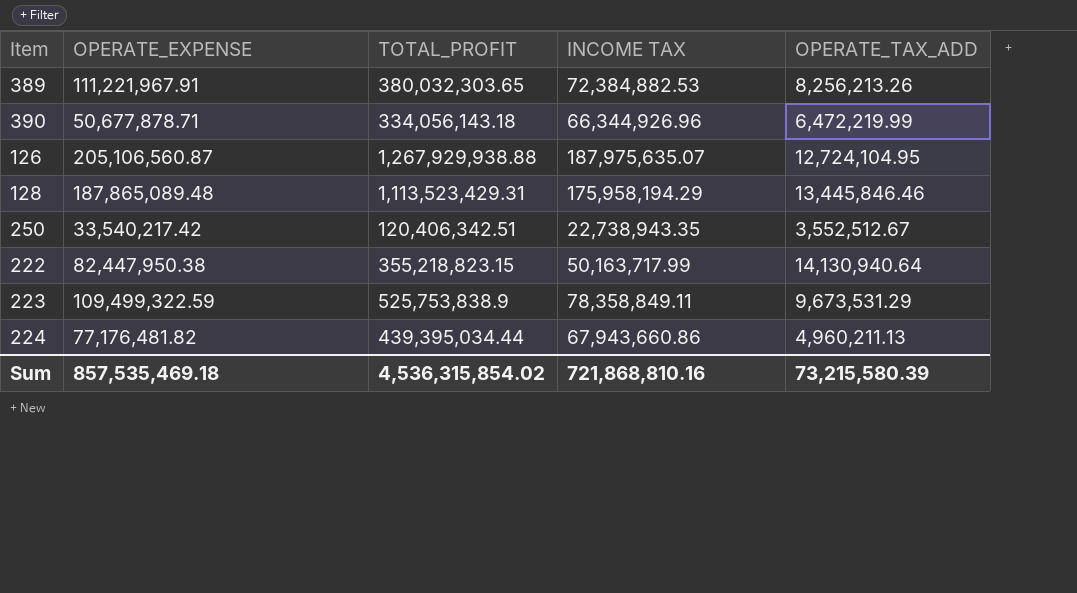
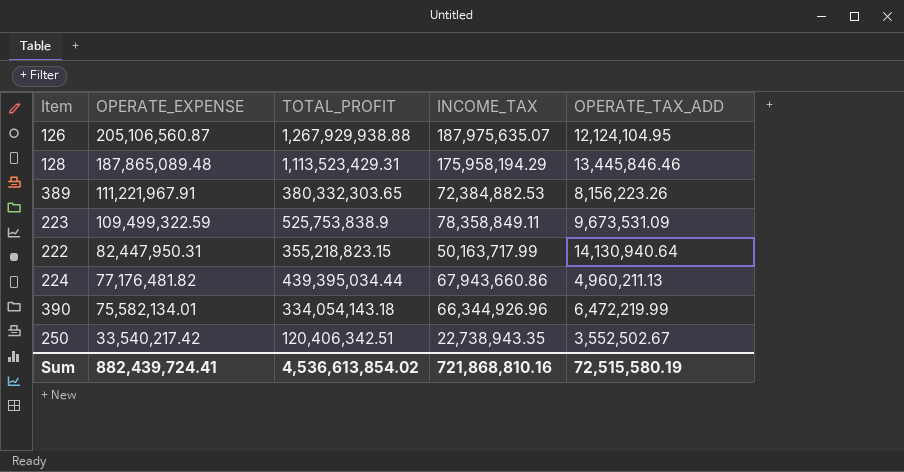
row order: none -> OPERATE_EXPENSE descending
column name: INCOME TAX -> INCOME_TAX
126 | OPERATE_TAX_ADD: 12,724,104.95 -> 12,124,104.95
389 | TOTAL_PROFIT: 380,032,303.65 -> 380,332,303.65
389 | OPERATE_TAX_ADD: 8,256,213.26 -> 8,156,223.26
223 | OPERATE_TAX_ADD: 9,673,531.29 -> 9,673,531.09
222 | OPERATE_EXPENSE: 82,447,950.38 -> 82,447,950.31
390 | OPERATE_EXPENSE: 50,677,878.71 -> 75,582,134.01
390 | TOTAL_PROFIT: 334,056,143.18 -> 334,054,143.18
250 | OPERATE_TAX_ADD: 3,552,512.67 -> 3,552,502.67
Sum | OPERATE_EXPENSE: 857,535,469.18 -> 882,439,724.41
Sum | TOTAL_PROFIT: 4,536,315,854.02 -> 4,536,613,854.02
Sum | OPERATE_TAX_ADD: 73,215,580.39 -> 72,515,580.19

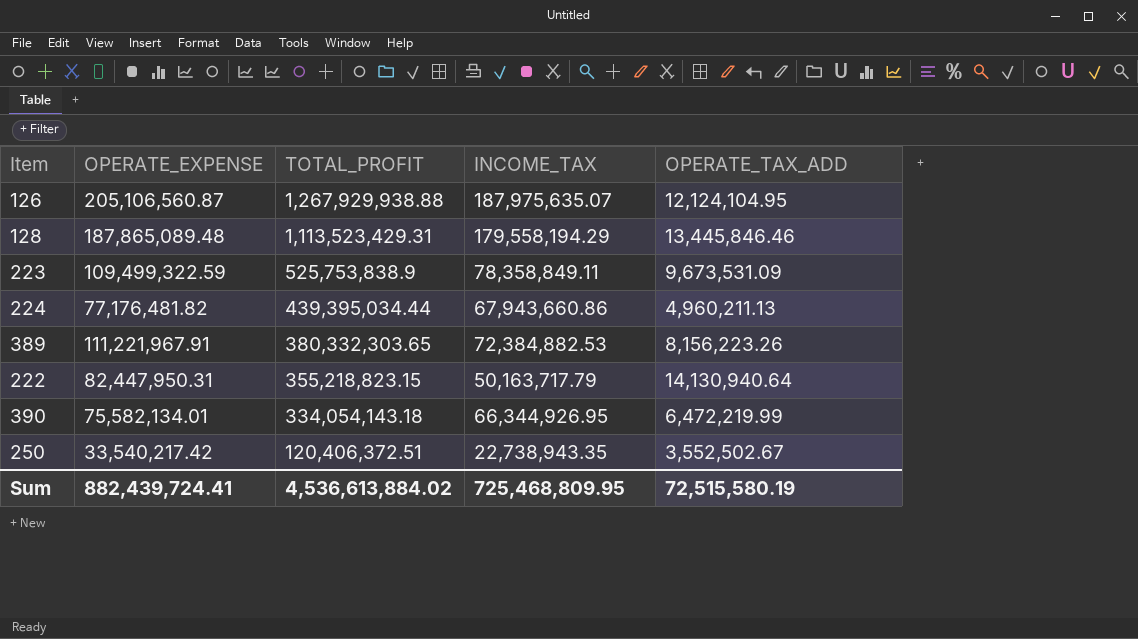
row order: OPERATE_EXPENSE descending -> TOTAL_PROFIT descending
128 | INCOME_TAX: 175,958,194.29 -> 179,558,194.29
222 | INCOME_TAX: 50,163,717.99 -> 50,163,717.79
390 | INCOME_TAX: 66,344,926.96 -> 66,344,926.95
250 | TOTAL_PROFIT: 120,406,342.51 -> 120,406,372.51
Sum | TOTAL_PROFIT: 4,536,613,854.02 -> 4,536,613,884.02
Sum | INCOME_TAX: 721,868,810.16 -> 725,468,809.95

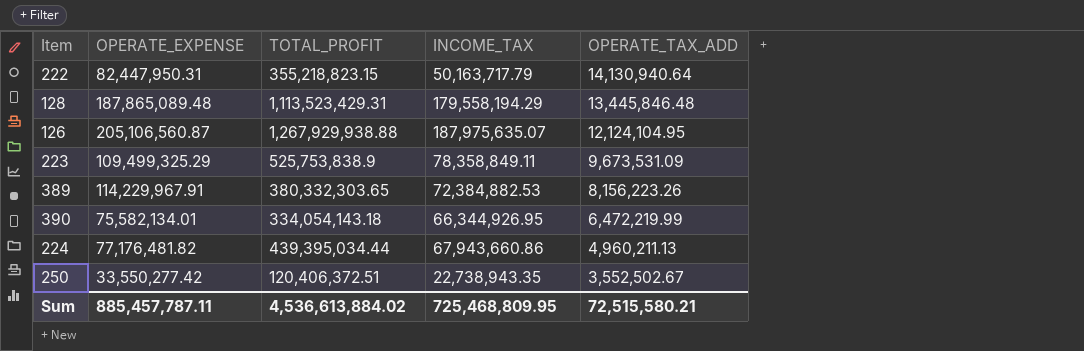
row order: TOTAL_PROFIT descending -> OPERATE_TAX_ADD descending
128 | OPERATE_TAX_ADD: 13,445,846.46 -> 13,445,846.48
223 | OPERATE_EXPENSE: 109,499,322.59 -> 109,499,325.29
389 | OPERATE_EXPENSE: 111,221,967.91 -> 114,229,967.91
250 | OPERATE_EXPENSE: 33,540,217.42 -> 33,550,277.42
Sum | OPERATE_EXPENSE: 882,439,724.41 -> 885,457,787.11
Sum | OPERATE_TAX_ADD: 72,515,580.19 -> 72,515,580.21

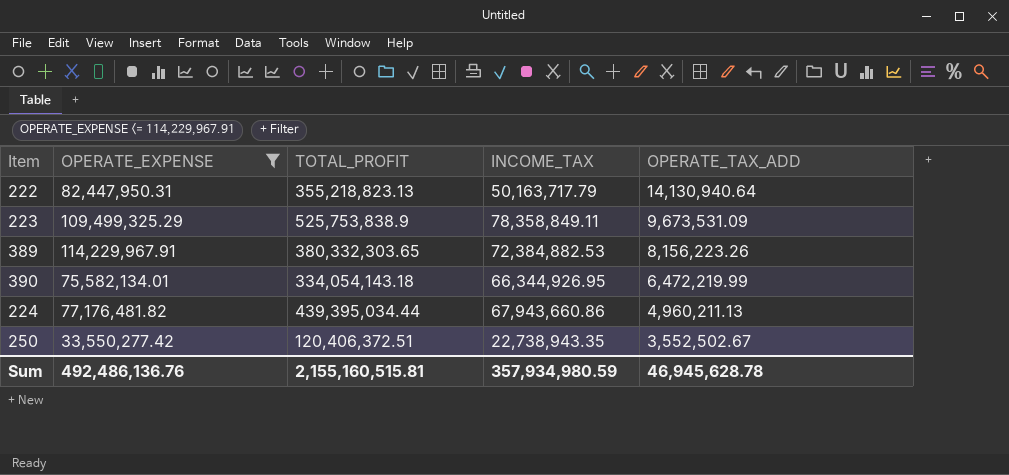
filter: none -> OPERATE_EXPENSE <= 114,229,967.91
222 | TOTAL_PROFIT: 355,218,823.15 -> 355,218,823.13
Sum | OPERATE_EXPENSE: 885,457,787.11 -> 492,486,136.76
Sum | TOTAL_PROFIT: 4,536,613,884.02 -> 2,155,160,515.81
Sum | INCOME_TAX: 725,468,809.95 -> 357,934,980.59
Sum | OPERATE_TAX_ADD: 72,515,580.21 -> 46,945,628.78

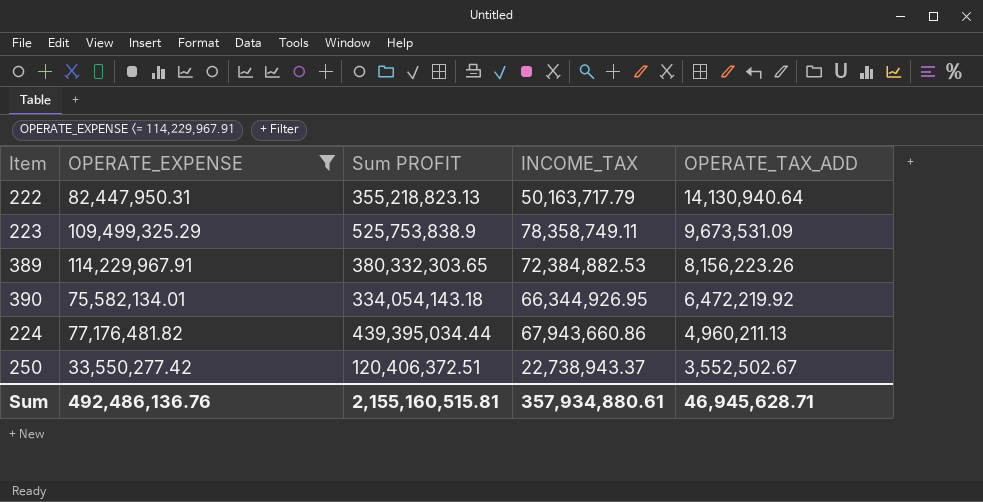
column name: TOTAL_PROFIT -> Sum PROFIT
223 | INCOME_TAX: 78,358,849.11 -> 78,358,749.11
390 | OPERATE_TAX_ADD: 6,472,219.99 -> 6,472,219.92
250 | INCOME_TAX: 22,738,943.35 -> 22,738,943.37
Sum | INCOME_TAX: 357,934,980.59 -> 357,934,880.61
Sum | OPERATE_TAX_ADD: 46,945,628.78 -> 46,945,628.71

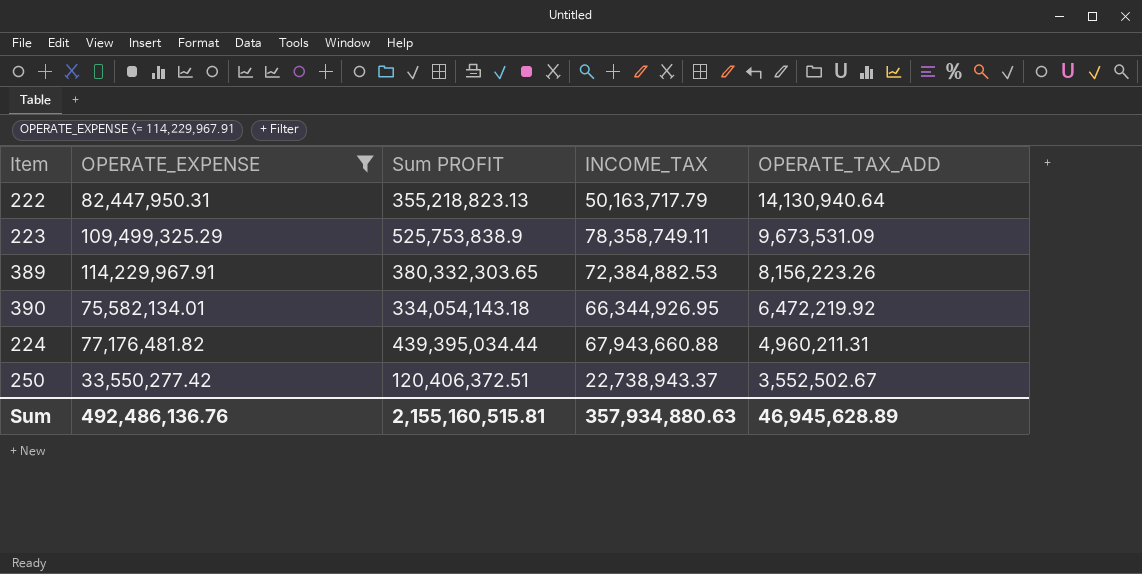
224 | INCOME_TAX: 67,943,660.86 -> 67,943,660.88
224 | OPERATE_TAX_ADD: 4,960,211.13 -> 4,960,211.31
Sum | INCOME_TAX: 357,934,880.61 -> 357,934,880.63
Sum | OPERATE_TAX_ADD: 46,945,628.71 -> 46,945,628.89

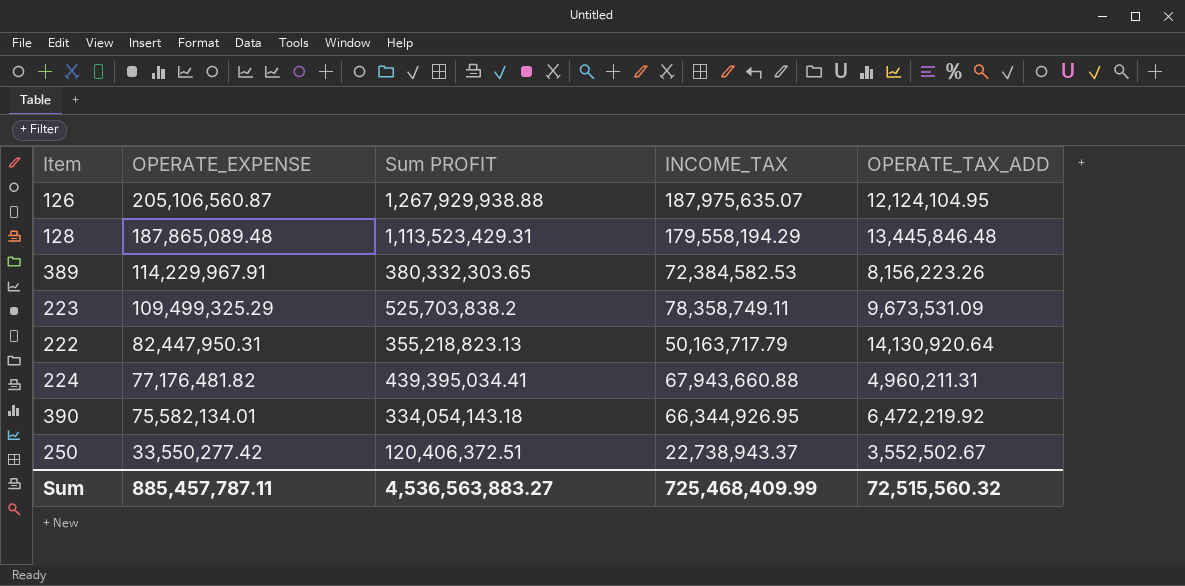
filter: OPERATE_EXPENSE <= 114,229,967.91 -> none
row order: OPERATE_TAX_ADD descending -> OPERATE_EXPENSE descending
389 | INCOME_TAX: 72,384,882.53 -> 72,384,582.53
223 | Sum PROFIT: 525,753,838.9 -> 525,703,838.2
222 | OPERATE_TAX_ADD: 14,130,940.64 -> 14,130,920.64
224 | Sum PROFIT: 439,395,034.44 -> 439,395,034.41
Sum | OPERATE_EXPENSE: 492,486,136.76 -> 885,457,787.11
Sum | Sum PROFIT: 2,155,160,515.81 -> 4,536,563,883.27
Sum | INCOME_TAX: 357,934,880.63 -> 725,468,409.99
Sum | OPERATE_TAX_ADD: 46,945,628.89 -> 72,515,560.32

